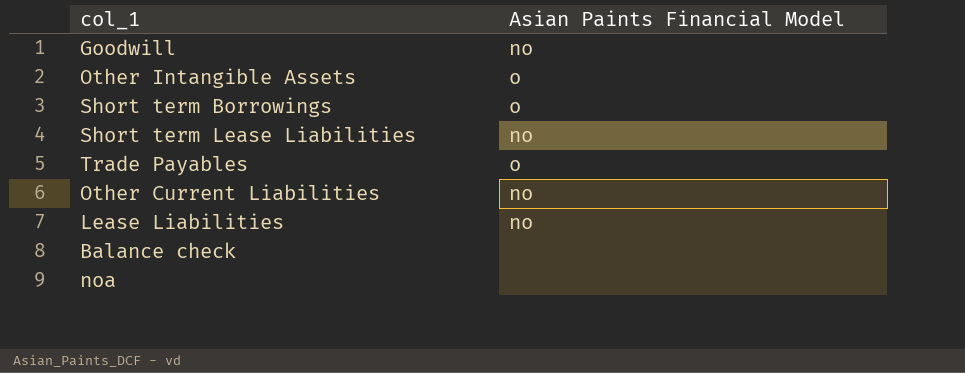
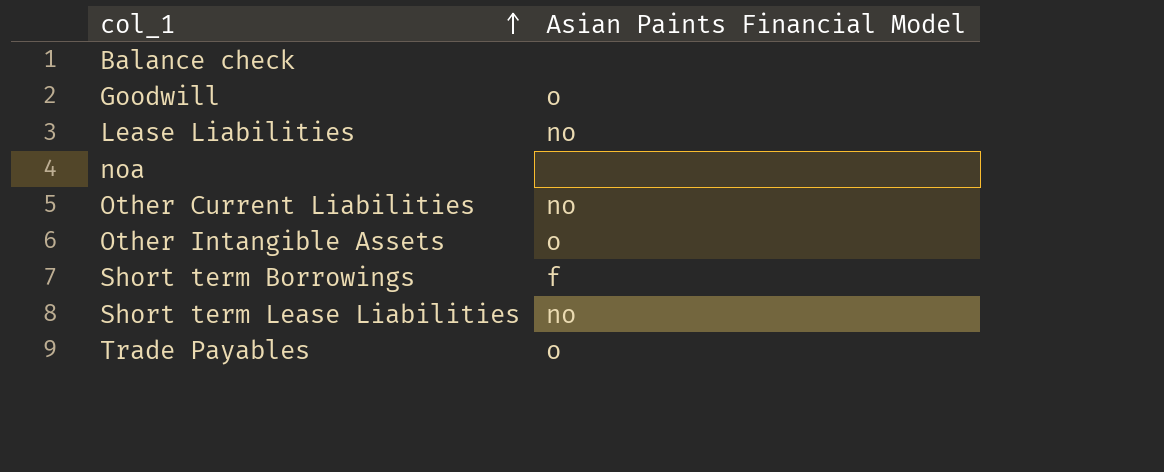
row order: none -> col_1 ascending
Goodwill | Asian Paints Financial Model: no -> o
Short term Borrowings | Asian Paints Financial Model: o -> f

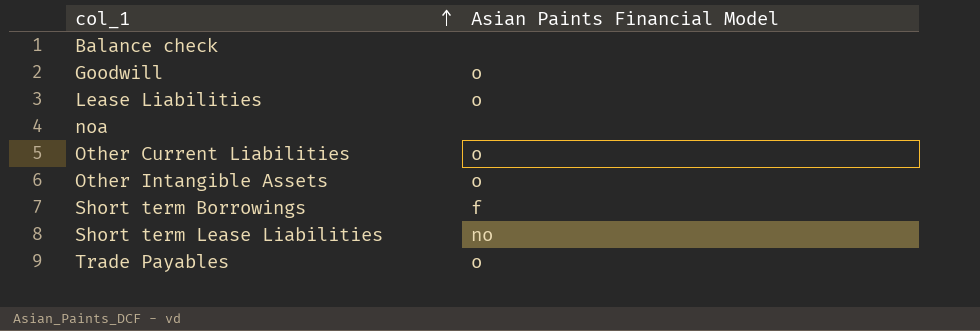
Lease Liabilities | Asian Paints Financial Model: no -> o
Other Current Liabilities | Asian Paints Financial Model: no -> o

